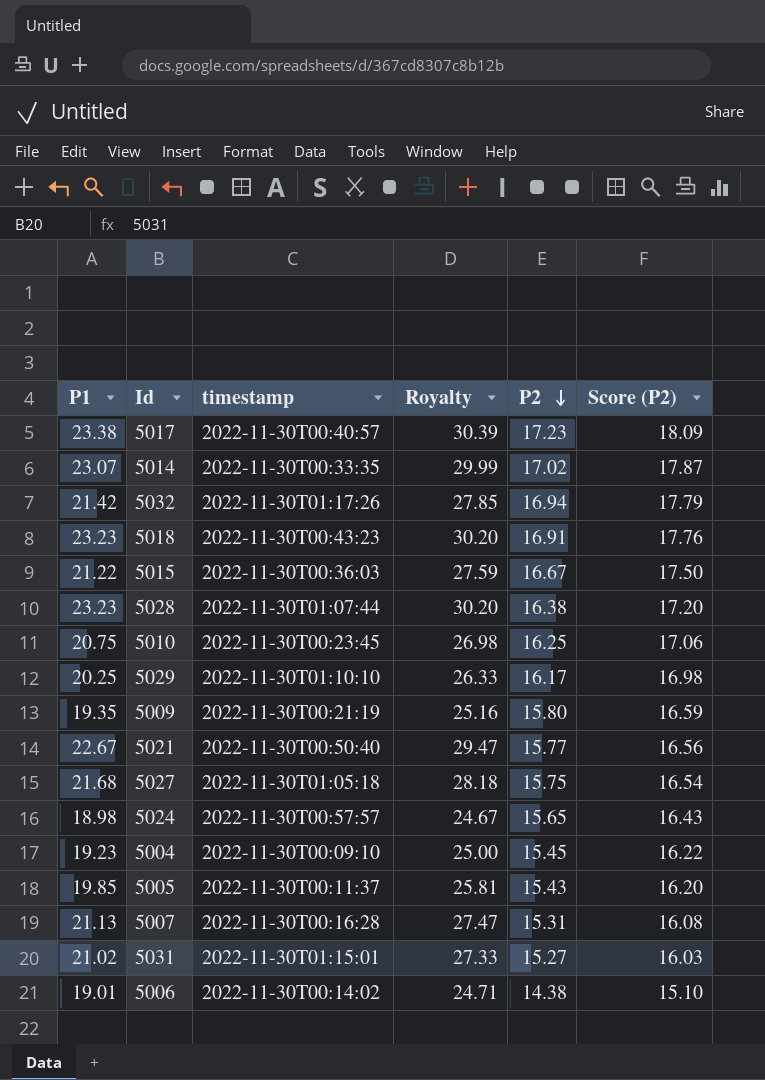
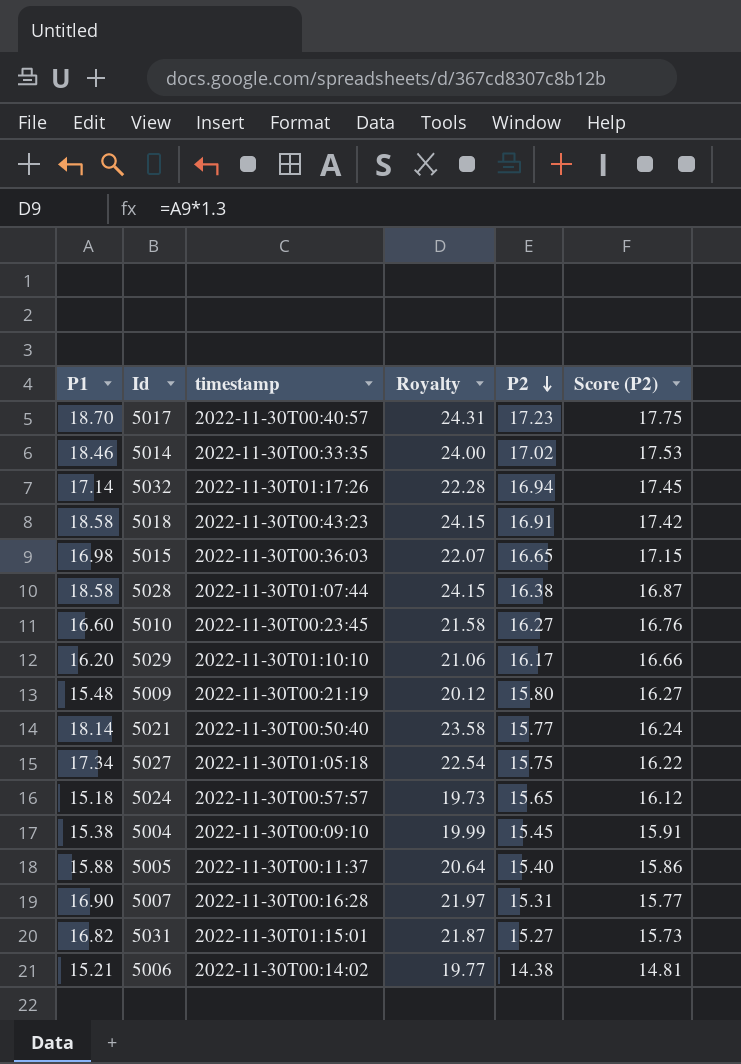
column Score (P2) | formula: [P2] * 1.05 -> [P2] * 1.03
5017 | P1: 23.38 -> 18.70
5017 | Royalty: 30.39 -> 24.31
5014 | P1: 23.07 -> 18.46
5014 | Royalty: 29.99 -> 24.00
5032 | P1: 21.42 -> 17.14
5032 | Royalty: 27.85 -> 22.28
5018 | P1: 23.23 -> 18.58
5018 | Royalty: 30.20 -> 24.15
5015 | P1: 21.22 -> 16.98
5015 | Royalty: 27.59 -> 22.07
5015 | P2: 16.67 -> 16.65
5028 | P1: 23.23 -> 18.58
5028 | Royalty: 30.20 -> 24.15
5010 | P1: 20.75 -> 16.60
5010 | Royalty: 26.98 -> 21.58
5010 | P2: 16.25 -> 16.27
5029 | P1: 20.25 -> 16.20
5029 | Royalty: 26.33 -> 21.06
5009 | P1: 19.35 -> 15.48
5009 | Royalty: 25.16 -> 20.12
5021 | P1: 22.67 -> 18.14
5021 | Royalty: 29.47 -> 23.58
5027 | P1: 21.68 -> 17.34
5027 | Royalty: 28.18 -> 22.54
5024 | P1: 18.98 -> 15.18
5024 | Royalty: 24.67 -> 19.73
5004 | P1: 19.23 -> 15.38
5004 | Royalty: 25.00 -> 19.99
5005 | P1: 19.85 -> 15.88
5005 | Royalty: 25.81 -> 20.64
5005 | P2: 15.43 -> 15.40
5007 | P1: 21.13 -> 16.90
5007 | Royalty: 27.47 -> 21.97
5031 | P1: 21.02 -> 16.82
5031 | Royalty: 27.33 -> 21.87
5006 | P1: 19.01 -> 15.21
5006 | Royalty: 24.71 -> 19.77

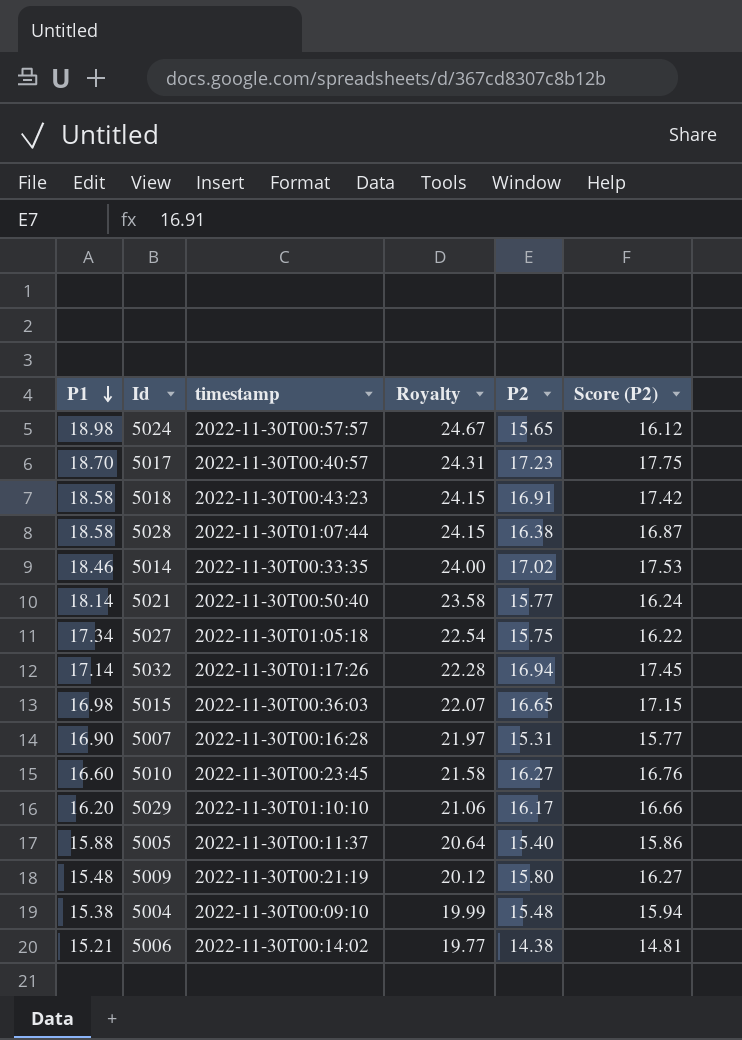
row order: P2 descending -> P1 descending
row 5031: 16.82 | 2022-11-30T01:15:01 | 21.87 | 15.27 | 15.73 -> none
5024 | P1: 15.18 -> 18.98
5024 | Royalty: 19.73 -> 24.67
5004 | P2: 15.45 -> 15.48
5004 | Score (P2): 15.91 -> 15.94

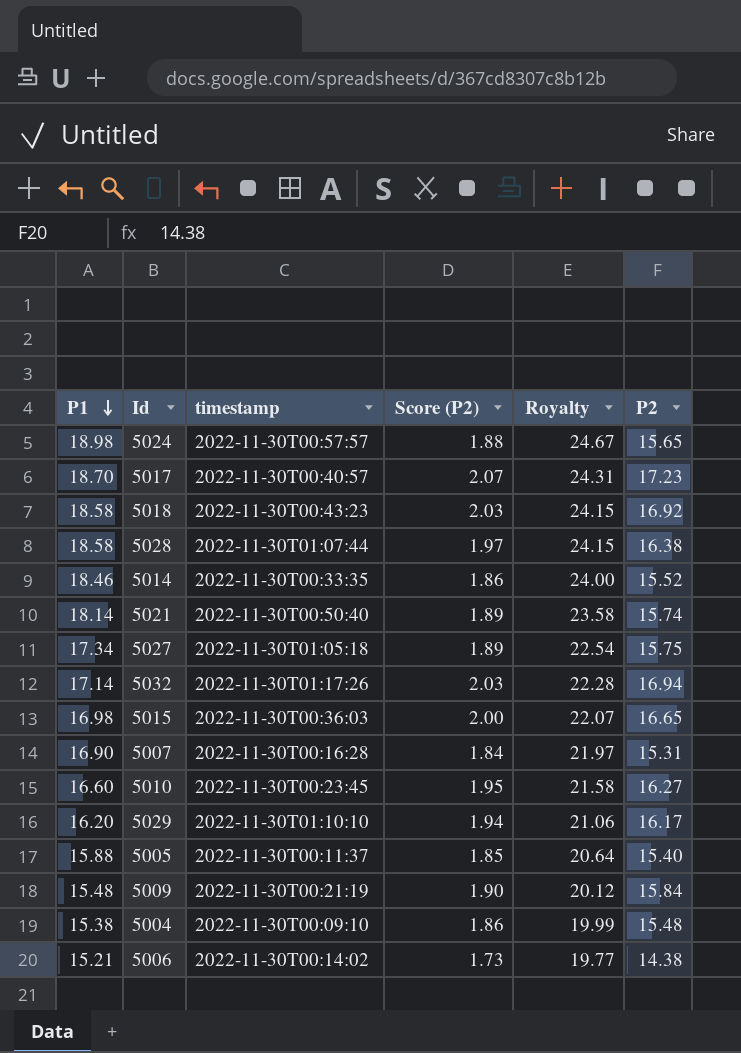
column Score (P2) | formula: [P2] * 1.03 -> [P2] * 0.12
column Score (P2) | position: 6 -> 4
5018 | P2: 16.91 -> 16.92
5014 | P2: 17.02 -> 15.52
5021 | P2: 15.77 -> 15.74
5009 | P2: 15.80 -> 15.84

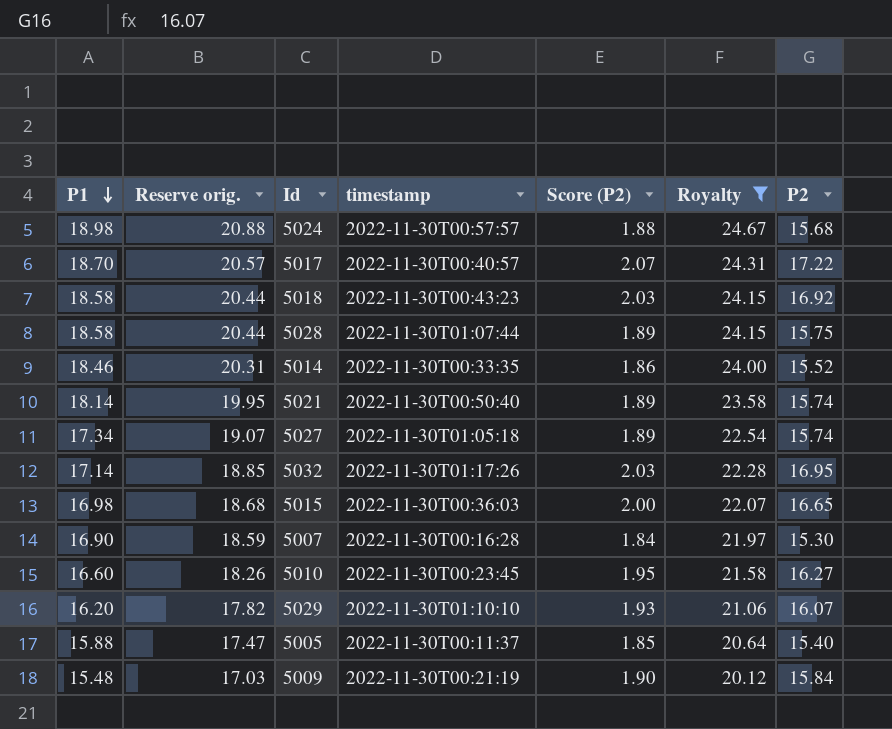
filter: none -> Royalty >= 20.12
column Reserve orig. | formula: none -> [P1] * 1.1
5024 | P2: 15.65 -> 15.68
5017 | P2: 17.23 -> 17.22
5028 | Score (P2): 1.97 -> 1.89
5028 | P2: 16.38 -> 15.75
5027 | P2: 15.75 -> 15.74
5032 | P2: 16.94 -> 16.95
5007 | P2: 15.31 -> 15.30
5029 | Score (P2): 1.94 -> 1.93
5029 | P2: 16.17 -> 16.07

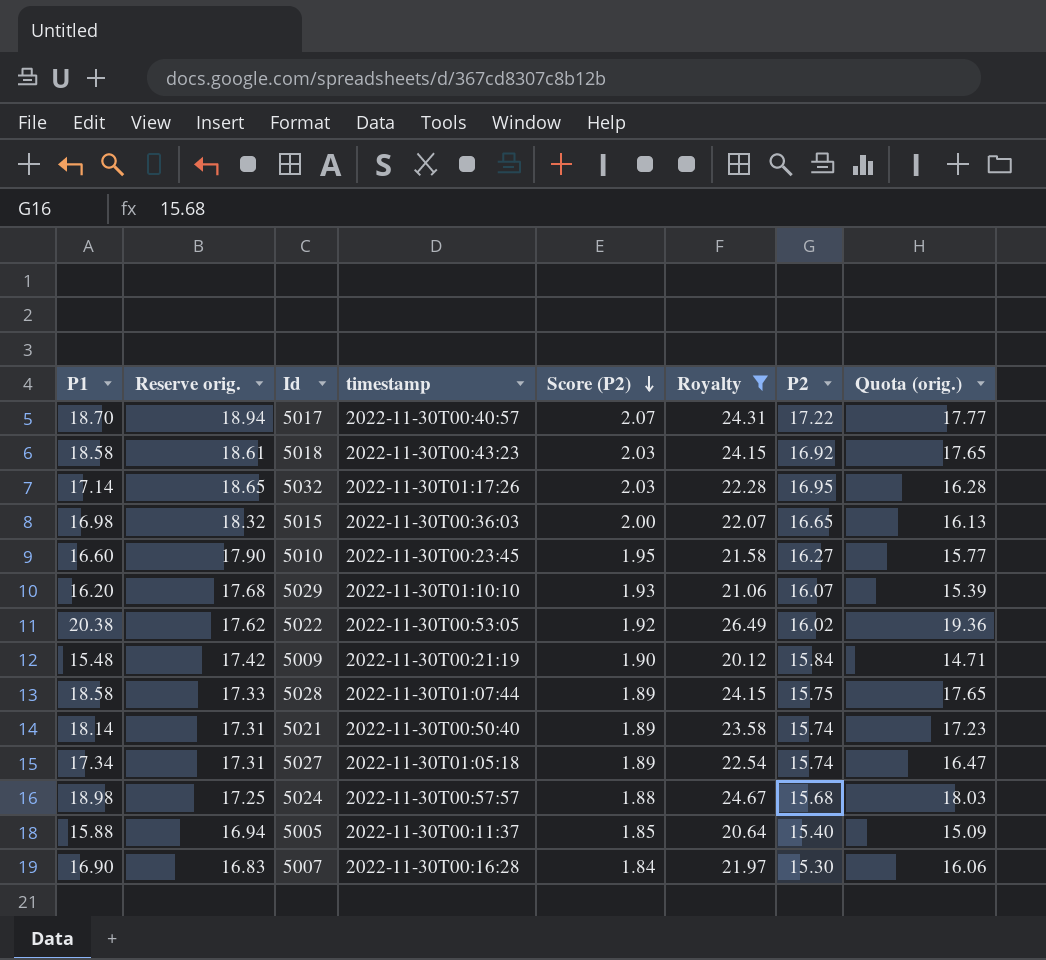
row order: P1 descending -> Score (P2) descending
column Reserve orig. | formula: [P1] * 1.1 -> [P2] * 1.1
column Quota (orig.) | formula: none -> [P1] * 0.95
row 5014: 18.46 | 20.31 | 2022-11-30T00:33:35 | 1.86 | 24.00 | 15.52 -> none
row 5022: none -> 20.38 | 17.62 | 2022-11-30T00:53:05 | 1.92 | 26.49 | 16.02 | 19.36

